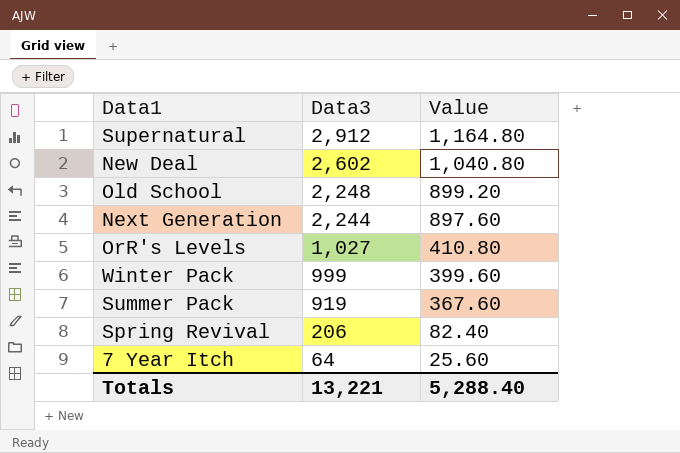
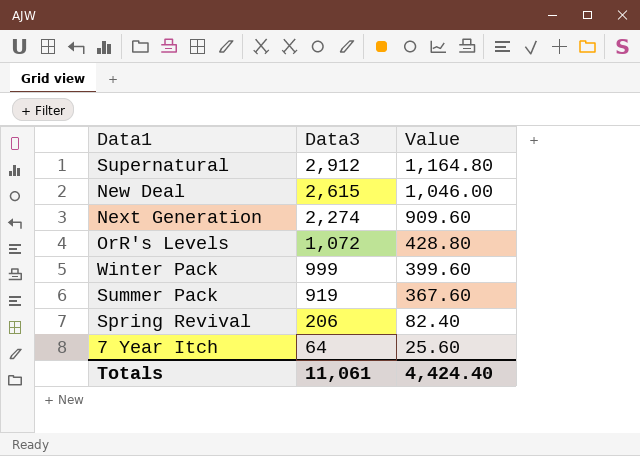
row Old School: 2,248 | 899.20 -> none
New Deal | Data3: 2,602 -> 2,615
New Deal | Value: 1,040.80 -> 1,046.00
Next Generation | Data3: 2,244 -> 2,274
Next Generation | Value: 897.60 -> 909.60
OrR's Levels | Data3: 1,027 -> 1,072
OrR's Levels | Value: 410.80 -> 428.80
Totals | Data3: 13,221 -> 11,061
Totals | Value: 5,288.40 -> 4,424.40

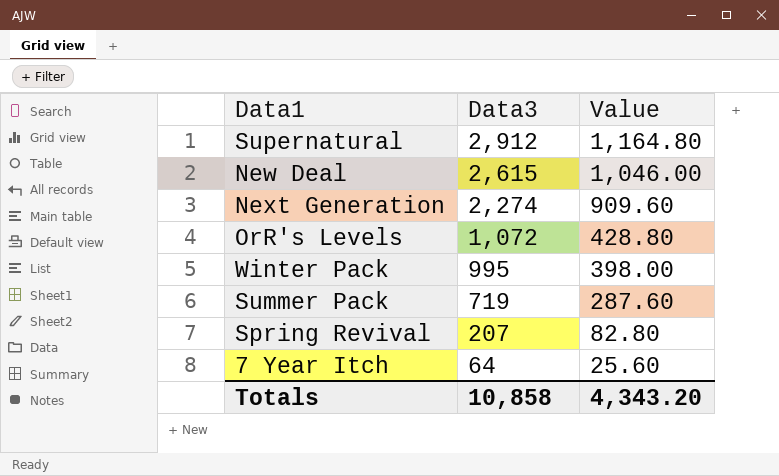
Winter Pack | Data3: 999 -> 995
Winter Pack | Value: 399.60 -> 398.00
Summer Pack | Data3: 919 -> 719
Summer Pack | Value: 367.60 -> 287.60
Spring Revival | Data3: 206 -> 207
Spring Revival | Value: 82.40 -> 82.80
Totals | Data3: 11,061 -> 10,858
Totals | Value: 4,424.40 -> 4,343.20

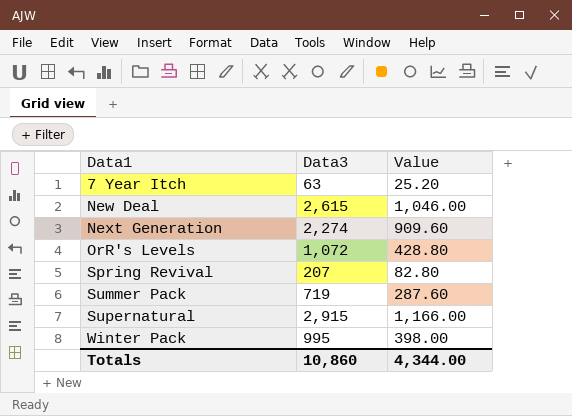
row order: Data3 descending -> Data1 ascending
7 Year Itch | Data3: 64 -> 63
7 Year Itch | Value: 25.60 -> 25.20
Supernatural | Data3: 2,912 -> 2,915
Supernatural | Value: 1,164.80 -> 1,166.00
Totals | Data3: 10,858 -> 10,860
Totals | Value: 4,343.20 -> 4,344.00

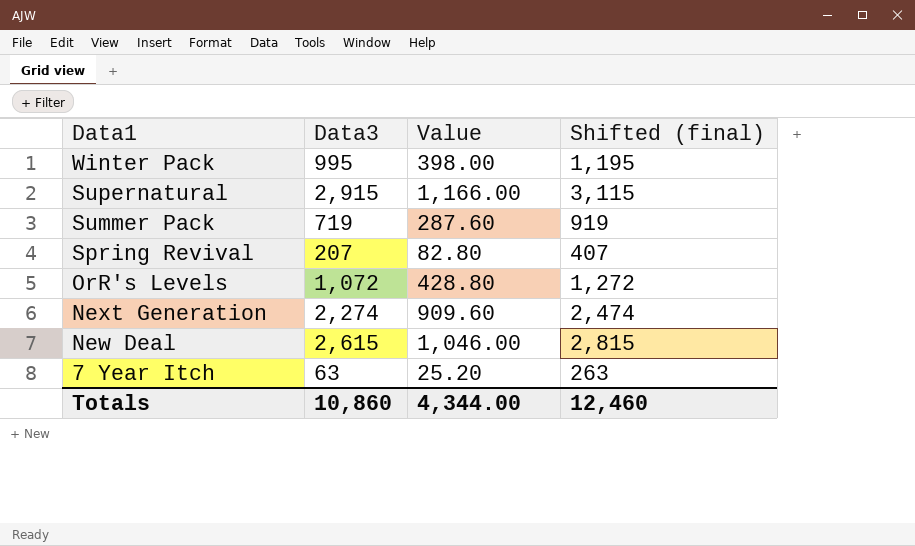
row order: Data1 ascending -> Data1 descending
column Shifted (final) | formula: none -> [Data3] + 200

